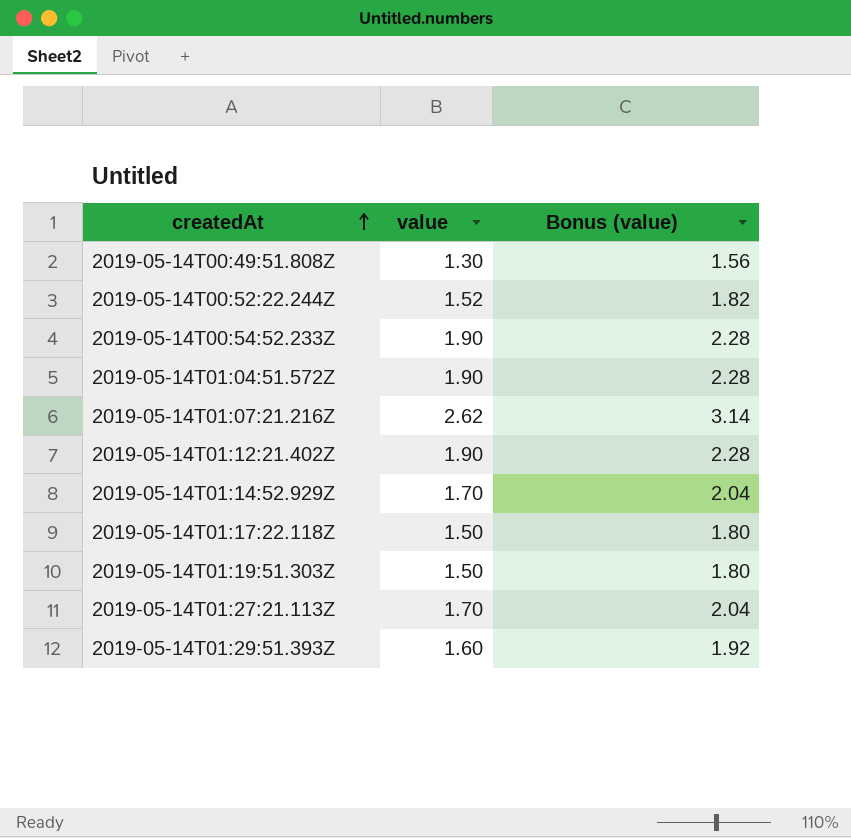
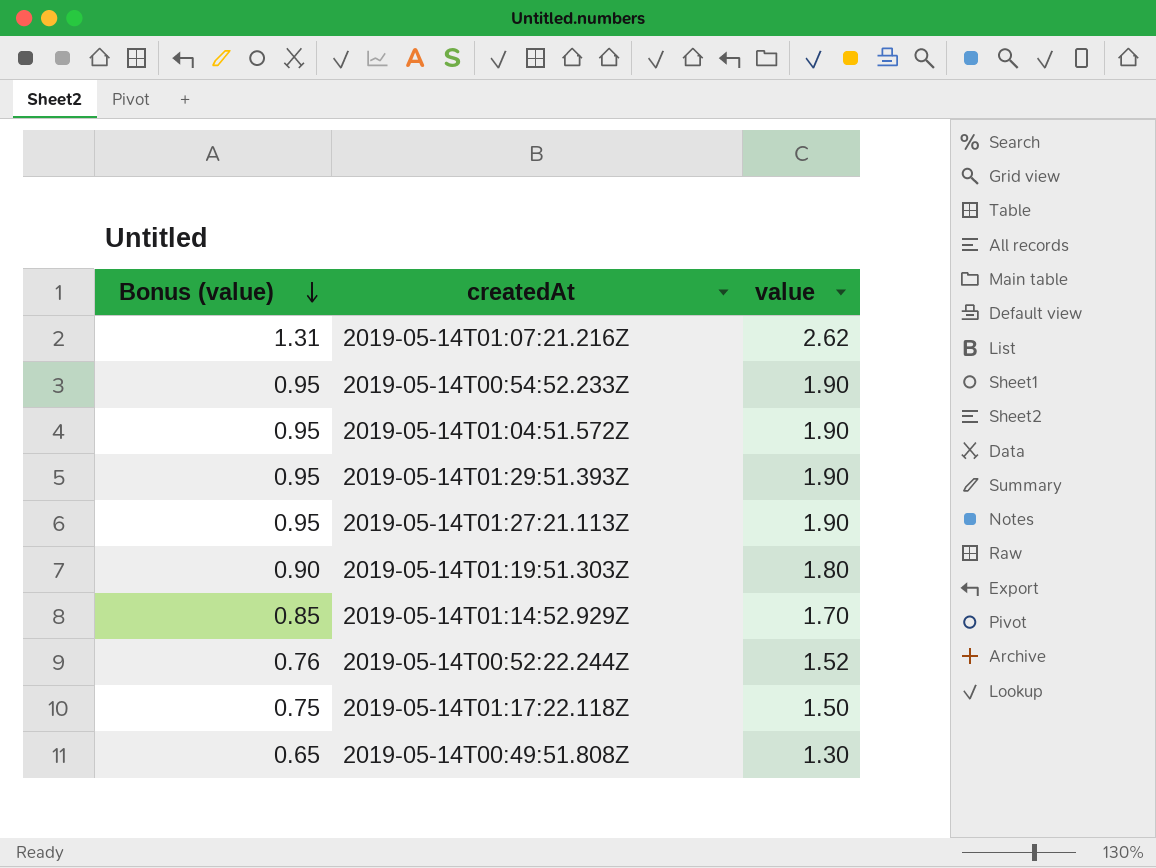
row order: createdAt ascending -> Bonus (value) descending
column Bonus (value) | formula: [value] * 1.2 -> [value] * 0.5
column Bonus (value) | position: 3 -> 1
row 2019-05-14T01:12:21.402Z: 1.90 | 2.28 -> none
2019-05-14T01:29:51.393Z | value: 1.60 -> 1.90
2019-05-14T01:27:21.113Z | value: 1.70 -> 1.90
2019-05-14T01:19:51.303Z | value: 1.50 -> 1.80

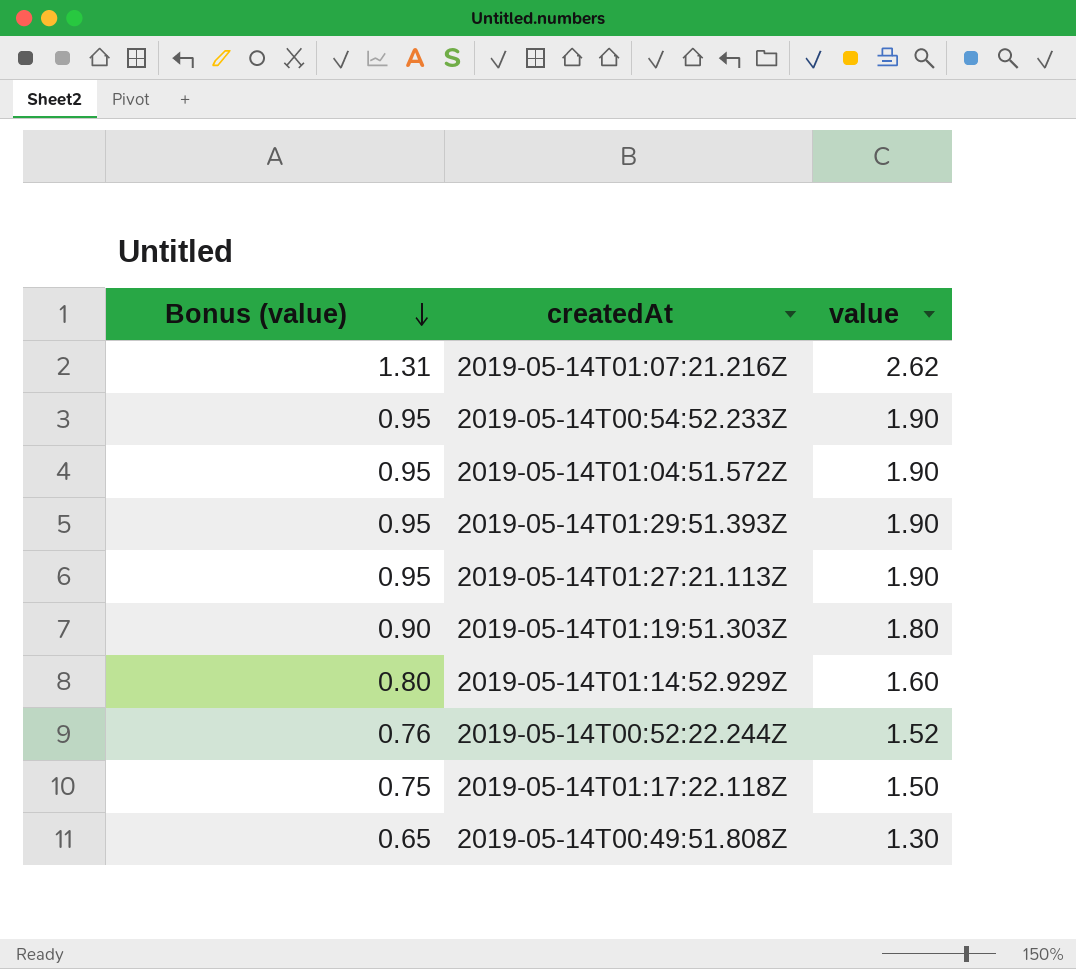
2019-05-14T01:14:52.929Z | Bonus (value): 0.85 -> 0.80
2019-05-14T01:14:52.929Z | value: 1.70 -> 1.60

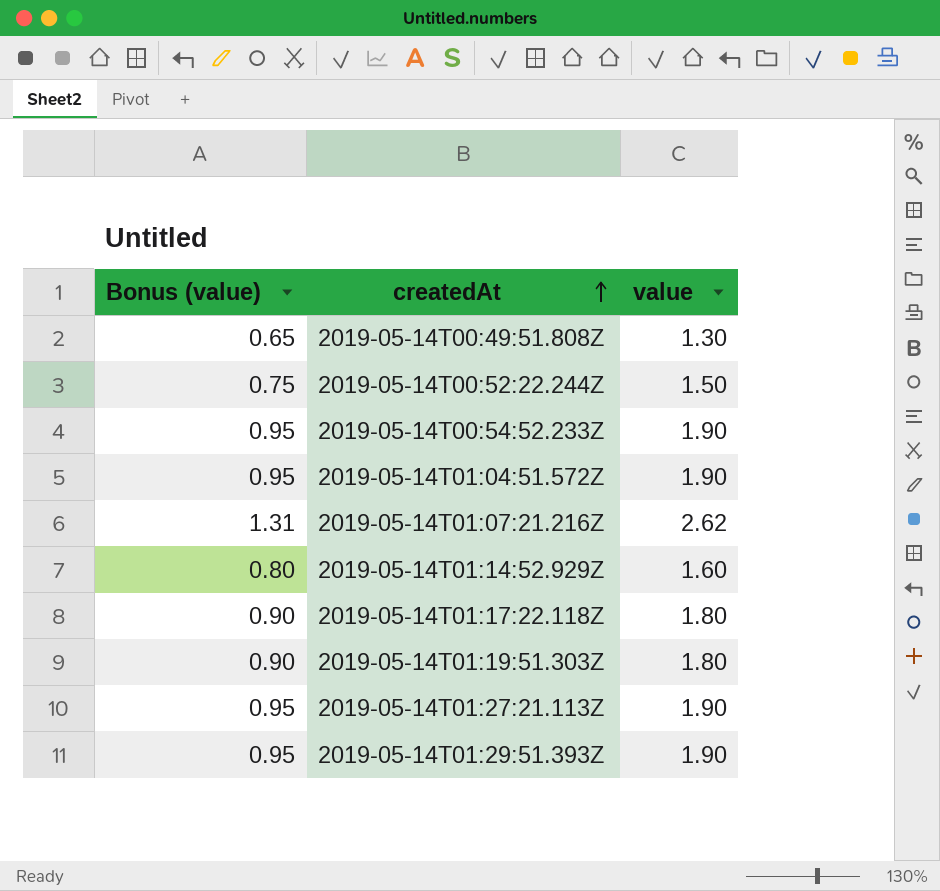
row order: Bonus (value) descending -> createdAt ascending
2019-05-14T00:52:22.244Z | Bonus (value): 0.76 -> 0.75
2019-05-14T00:52:22.244Z | value: 1.52 -> 1.50
2019-05-14T01:17:22.118Z | Bonus (value): 0.75 -> 0.90
2019-05-14T01:17:22.118Z | value: 1.50 -> 1.80

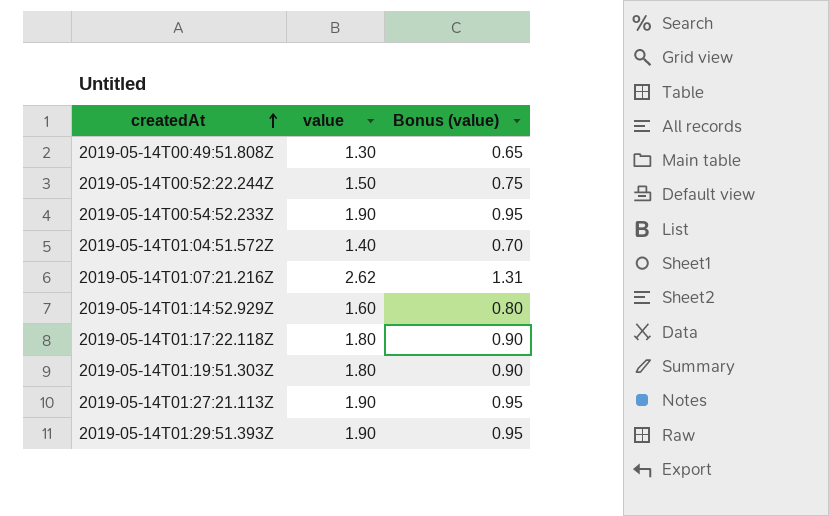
column Bonus (value) | position: 1 -> 3
2019-05-14T01:04:51.572Z | value: 1.90 -> 1.40
2019-05-14T01:04:51.572Z | Bonus (value): 0.95 -> 0.70

